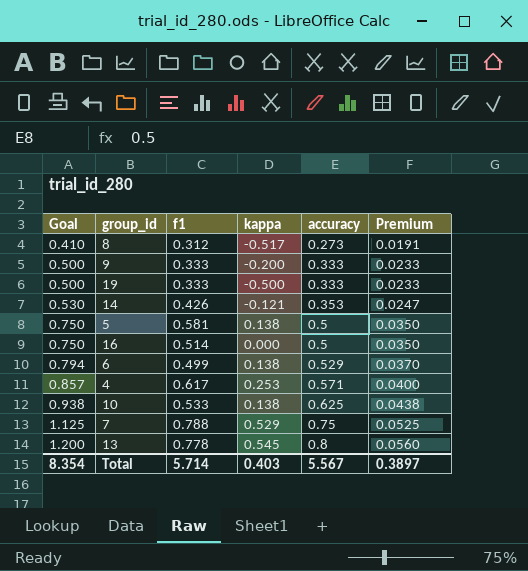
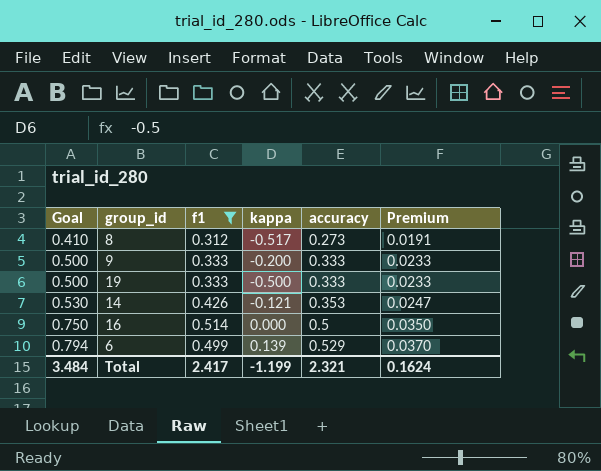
filter: none -> f1 <= 0.514
6 | kappa: 0.138 -> 0.139
Total | Goal: 8.354 -> 3.484
Total | f1: 5.714 -> 2.417
Total | kappa: 0.403 -> -1.199
Total | accuracy: 5.567 -> 2.321
Total | Premium: 0.3897 -> 0.1624

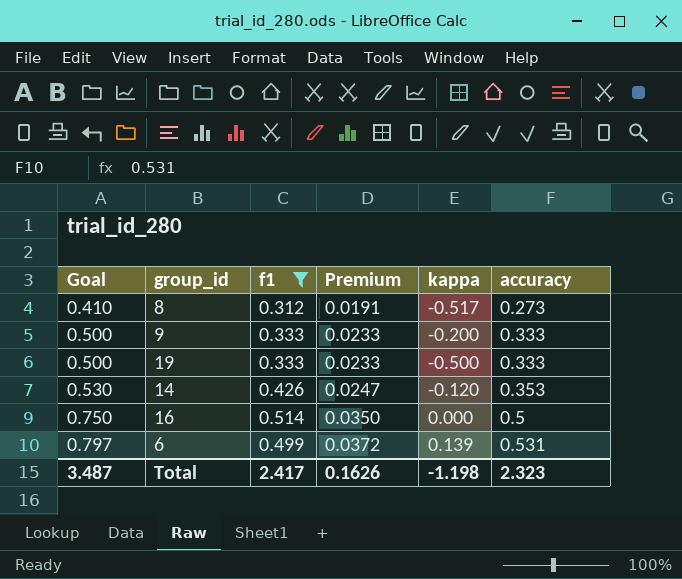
column Premium | position: 6 -> 4
14 | kappa: -0.121 -> -0.120
6 | Goal: 0.794 -> 0.797
6 | Premium: 0.0370 -> 0.0372
6 | accuracy: 0.529 -> 0.531
Total | Goal: 3.484 -> 3.487
Total | Premium: 0.1624 -> 0.1626
Total | kappa: -1.199 -> -1.198
Total | accuracy: 2.321 -> 2.323

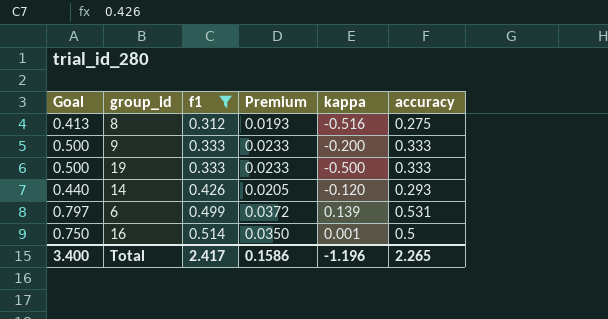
row order: Goal ascending -> f1 ascending
8 | Goal: 0.410 -> 0.413
8 | Premium: 0.0191 -> 0.0193
8 | kappa: -0.517 -> -0.516
8 | accuracy: 0.273 -> 0.275
14 | Goal: 0.530 -> 0.440
14 | Premium: 0.0247 -> 0.0205
14 | accuracy: 0.353 -> 0.293
16 | kappa: 0.000 -> 0.001
Total | Goal: 3.487 -> 3.400
Total | Premium: 0.1626 -> 0.1586
Total | kappa: -1.198 -> -1.196
Total | accuracy: 2.323 -> 2.265

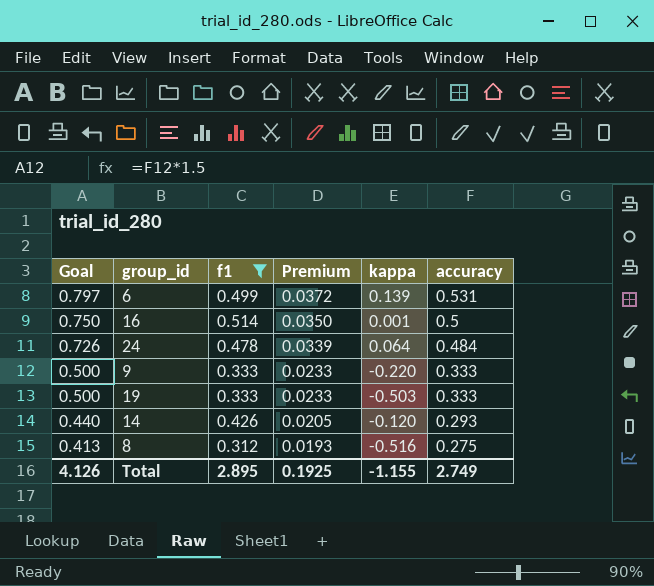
row order: f1 ascending -> Goal descending
row 24: none -> 0.726 | 0.478 | 0.0339 | 0.064 | 0.484
9 | kappa: -0.200 -> -0.220
19 | kappa: -0.500 -> -0.503
Total | Goal: 3.400 -> 4.126
Total | f1: 2.417 -> 2.895
Total | Premium: 0.1586 -> 0.1925
Total | kappa: -1.196 -> -1.155
Total | accuracy: 2.265 -> 2.749

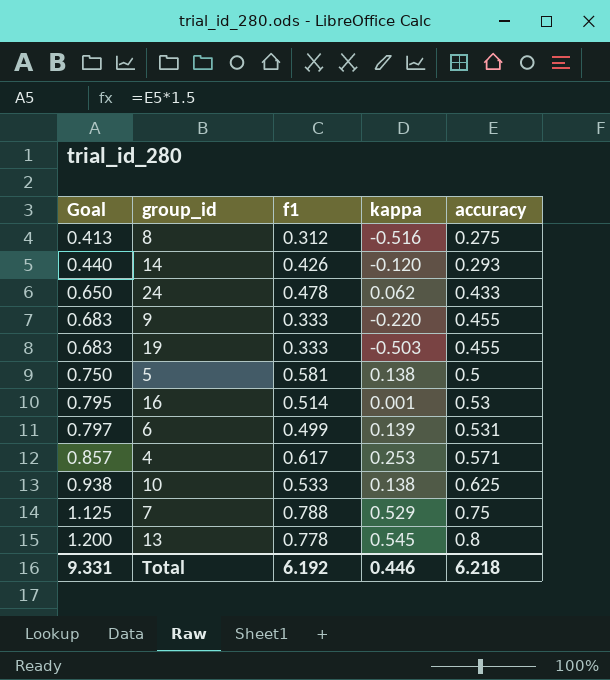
filter: f1 <= 0.514 -> none
row order: Goal descending -> Goal ascending
column Premium | formula: [accuracy] * 0.07 -> none
24 | Goal: 0.726 -> 0.650
24 | kappa: 0.064 -> 0.062
24 | accuracy: 0.484 -> 0.433
9 | Goal: 0.500 -> 0.683
9 | accuracy: 0.333 -> 0.455
19 | Goal: 0.500 -> 0.683
19 | accuracy: 0.333 -> 0.455
16 | Goal: 0.750 -> 0.795
16 | accuracy: 0.5 -> 0.53
Total | Goal: 4.126 -> 9.331
Total | f1: 2.895 -> 6.192
Total | kappa: -1.155 -> 0.446
Total | accuracy: 2.749 -> 6.218

